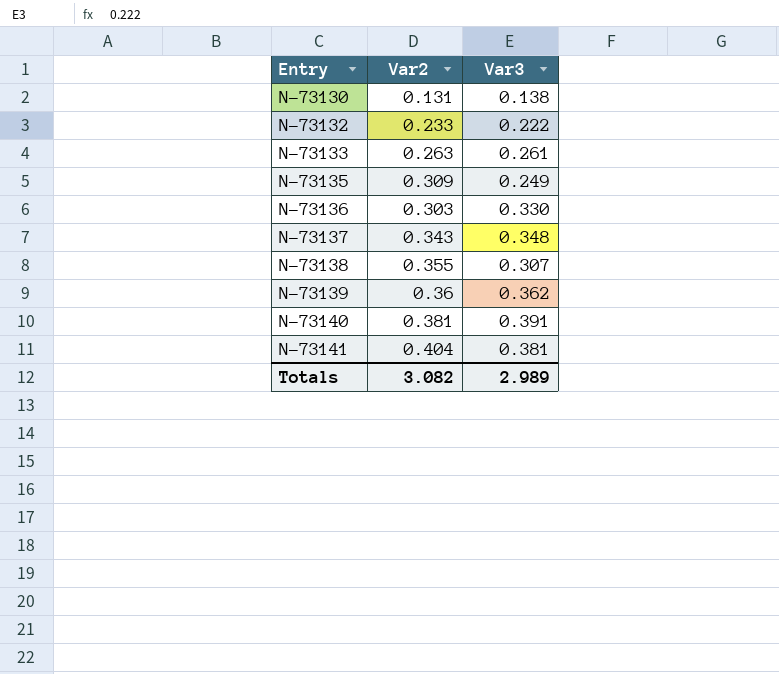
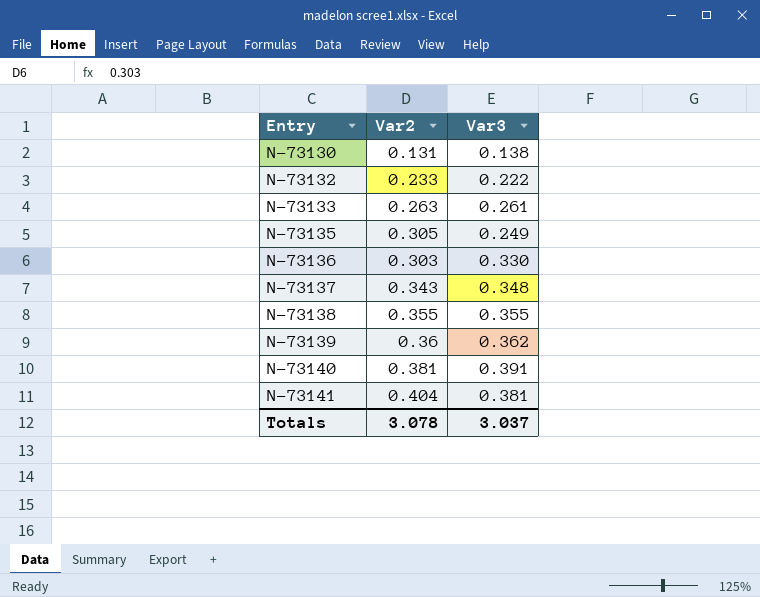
N-73135 | Var2: 0.309 -> 0.305
N-73138 | Var3: 0.307 -> 0.355
Totals | Var2: 3.082 -> 3.078
Totals | Var3: 2.989 -> 3.037

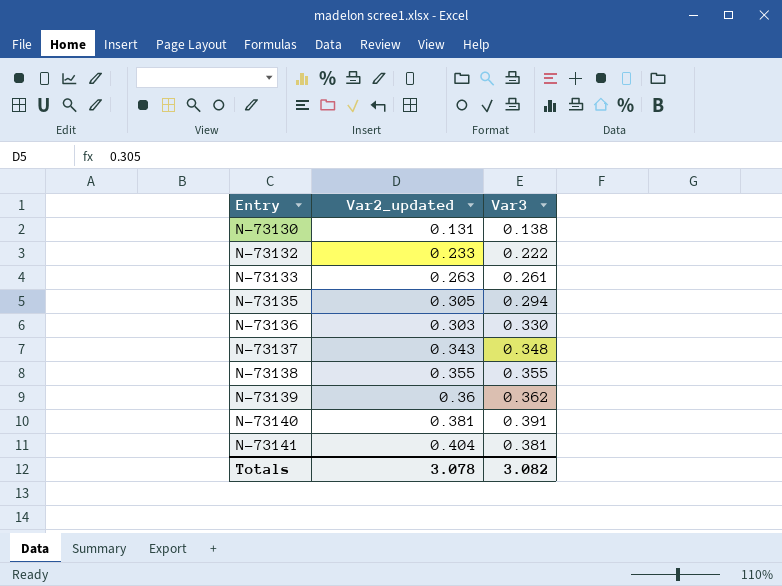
column name: Var2 -> Var2_updated
N-73135 | Var3: 0.249 -> 0.294
Totals | Var3: 3.037 -> 3.082

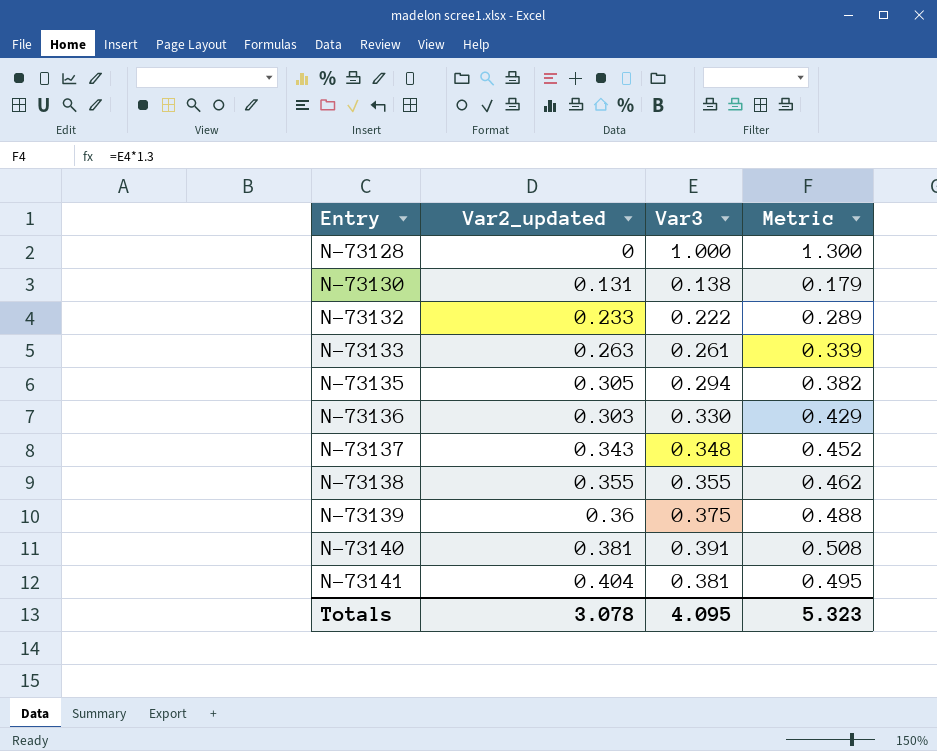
column Metric | formula: none -> [Var3] * 1.3
row N-73128: none -> 0 | 1.000 | 1.300
N-73139 | Var3: 0.362 -> 0.375
Totals | Var3: 3.082 -> 4.095

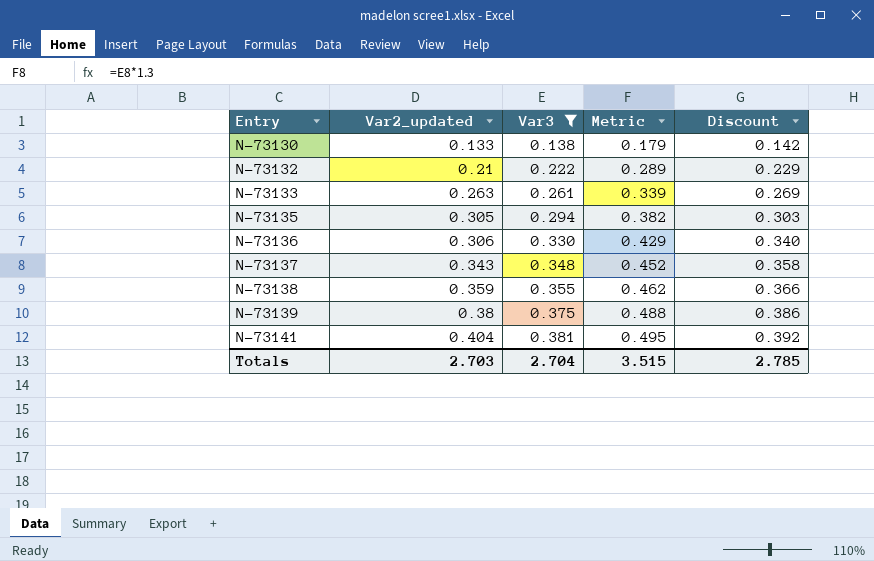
filter: none -> Var3 <= 0.381
column Discount | formula: none -> [Var3] * 1.03
N-73130 | Var2_updated: 0.131 -> 0.133
N-73132 | Var2_updated: 0.233 -> 0.21
N-73136 | Var2_updated: 0.303 -> 0.306
N-73138 | Var2_updated: 0.355 -> 0.359
N-73139 | Var2_updated: 0.36 -> 0.38
Totals | Var2_updated: 3.078 -> 2.703
Totals | Var3: 4.095 -> 2.704
Totals | Metric: 5.323 -> 3.515

